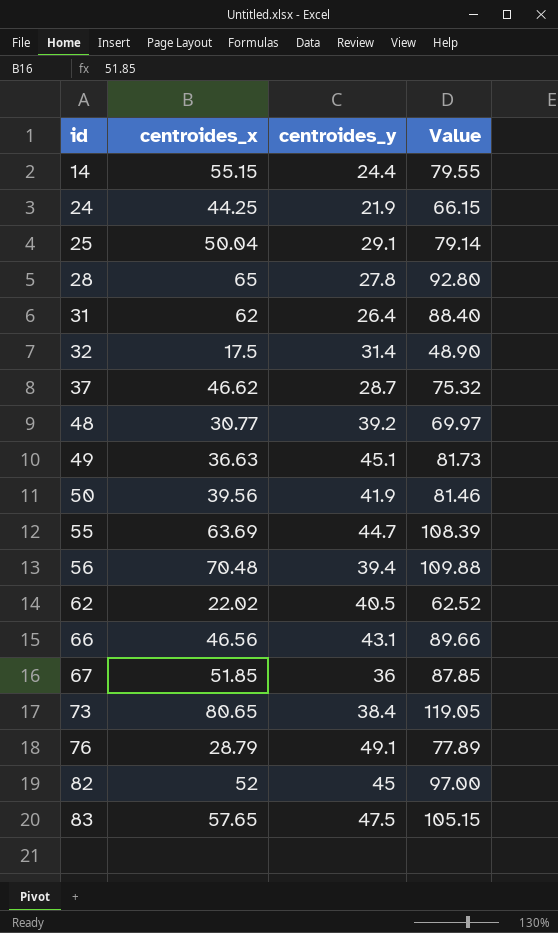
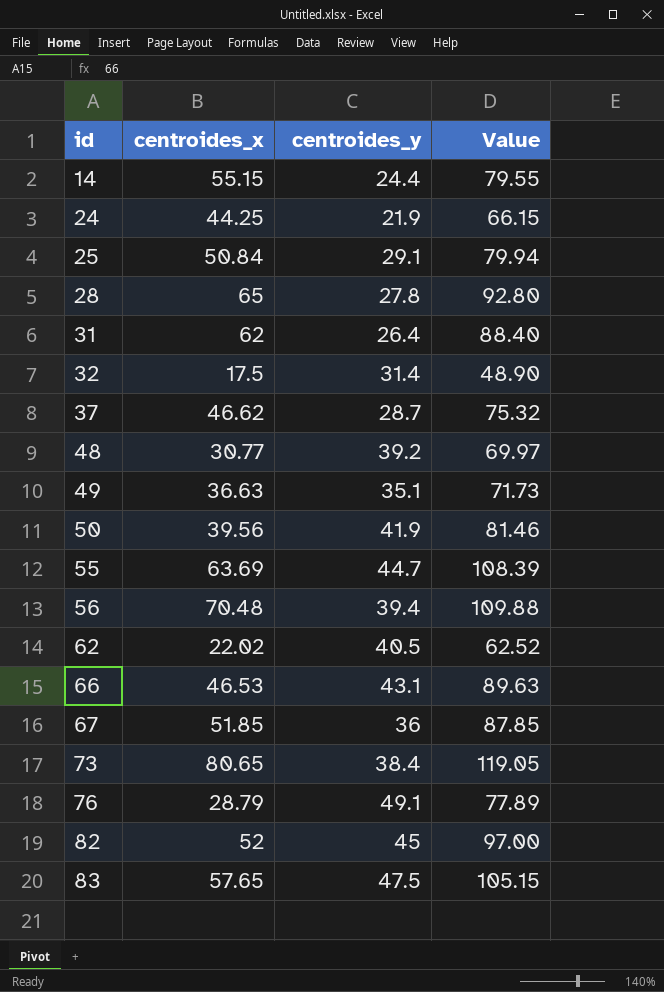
25 | centroides_x: 50.04 -> 50.84
25 | Value: 79.14 -> 79.94
49 | centroides_y: 45.1 -> 35.1
49 | Value: 81.73 -> 71.73
66 | centroides_x: 46.56 -> 46.53
66 | Value: 89.66 -> 89.63

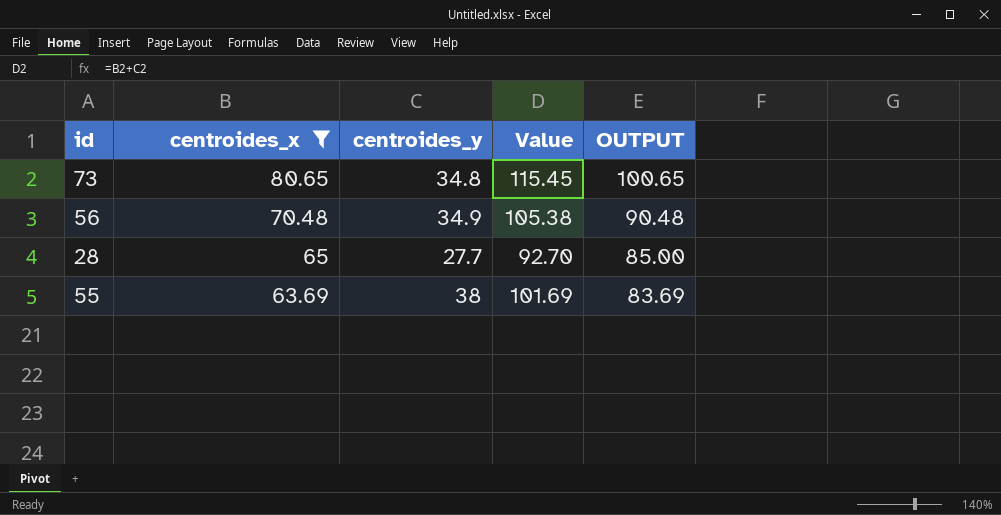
filter: none -> centroides_x >= 63.69
row order: id ascending -> centroides_x descending
column OUTPUT | formula: none -> [centroides_x] + 20
73 | centroides_y: 38.4 -> 34.8
73 | Value: 119.05 -> 115.45
56 | centroides_y: 39.4 -> 34.9
56 | Value: 109.88 -> 105.38
28 | centroides_y: 27.8 -> 27.7
28 | Value: 92.80 -> 92.70
55 | centroides_y: 44.7 -> 38
55 | Value: 108.39 -> 101.69

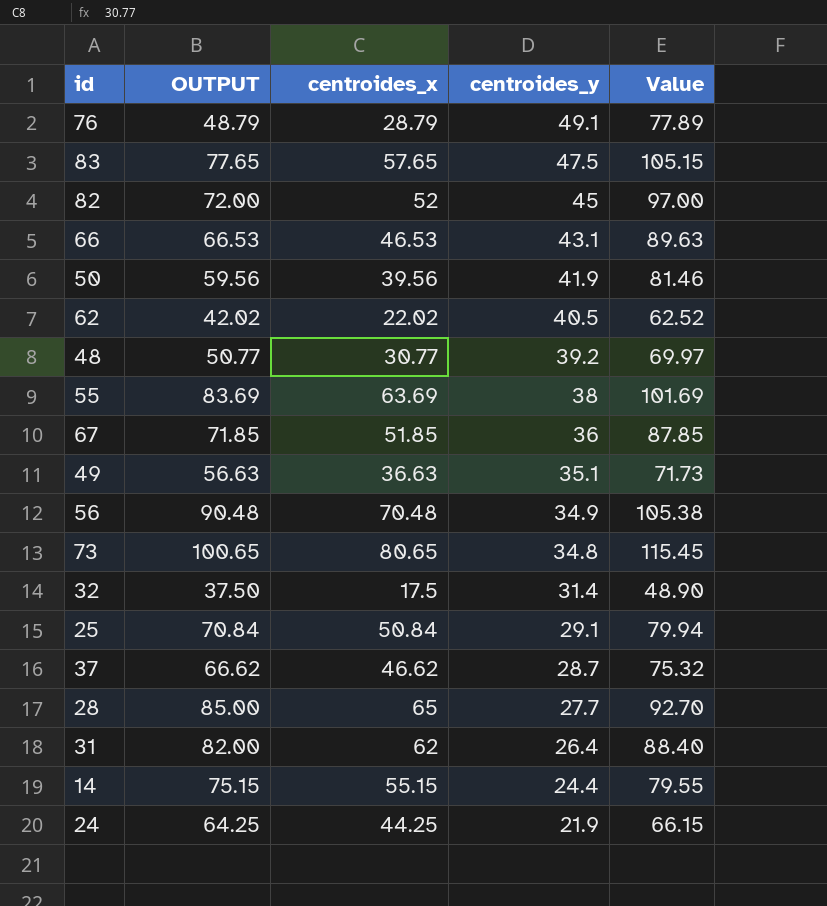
filter: centroides_x >= 63.69 -> none
row order: centroides_x descending -> centroides_y descending
column OUTPUT | position: 5 -> 2

